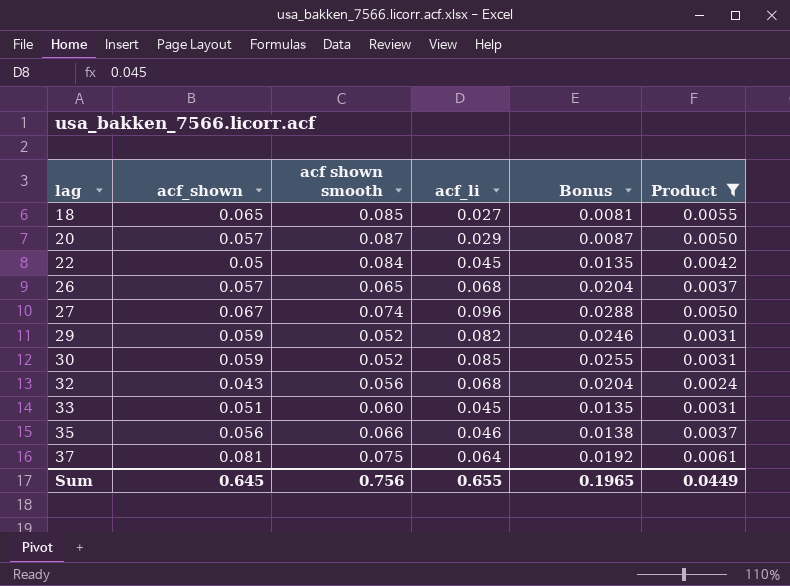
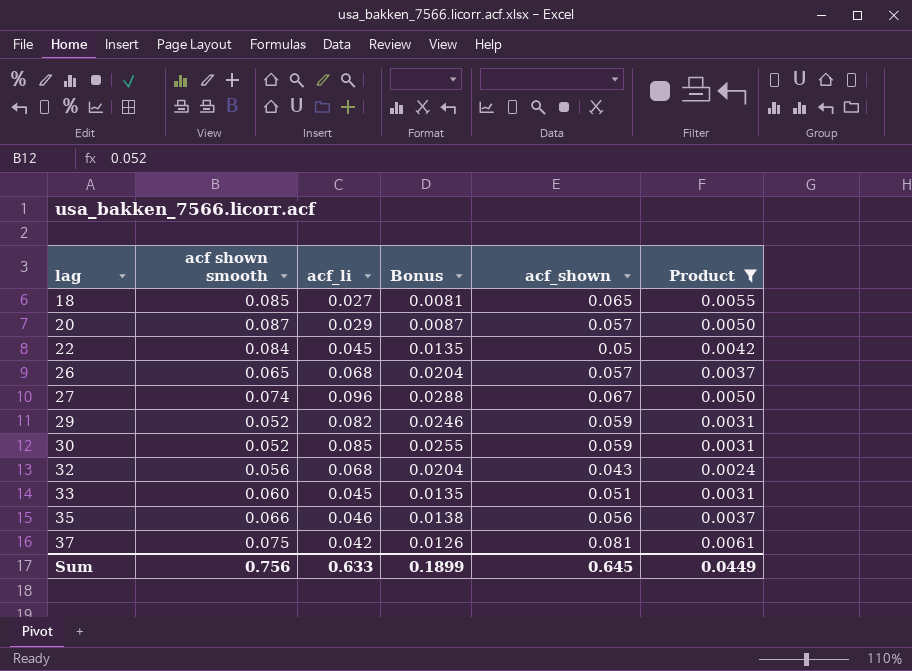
column acf_shown | position: 2 -> 5
37 | acf_li: 0.064 -> 0.042
37 | Bonus: 0.0192 -> 0.0126
Sum | acf_li: 0.655 -> 0.633
Sum | Bonus: 0.1965 -> 0.1899

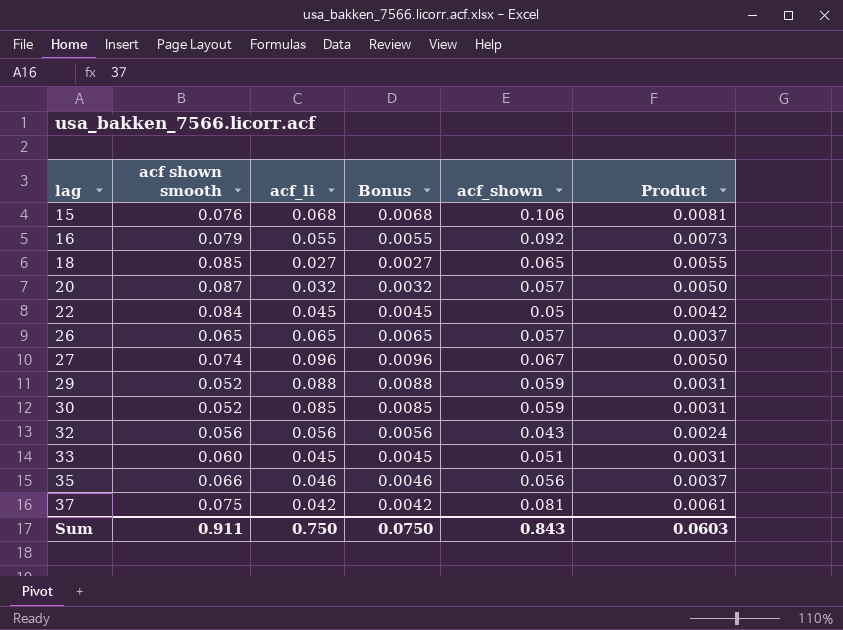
filter: Product <= 0.0061 -> none
column Bonus | formula: [acf_li] * 0.3 -> [acf_li] * 0.1
20 | acf_li: 0.029 -> 0.032
26 | acf_li: 0.068 -> 0.065
29 | acf_li: 0.082 -> 0.088
32 | acf_li: 0.068 -> 0.056
Sum | acf shown smooth: 0.756 -> 0.911
Sum | acf_li: 0.633 -> 0.750
Sum | Bonus: 0.1899 -> 0.0750
Sum | acf_shown: 0.645 -> 0.843
Sum | Product: 0.0449 -> 0.0603

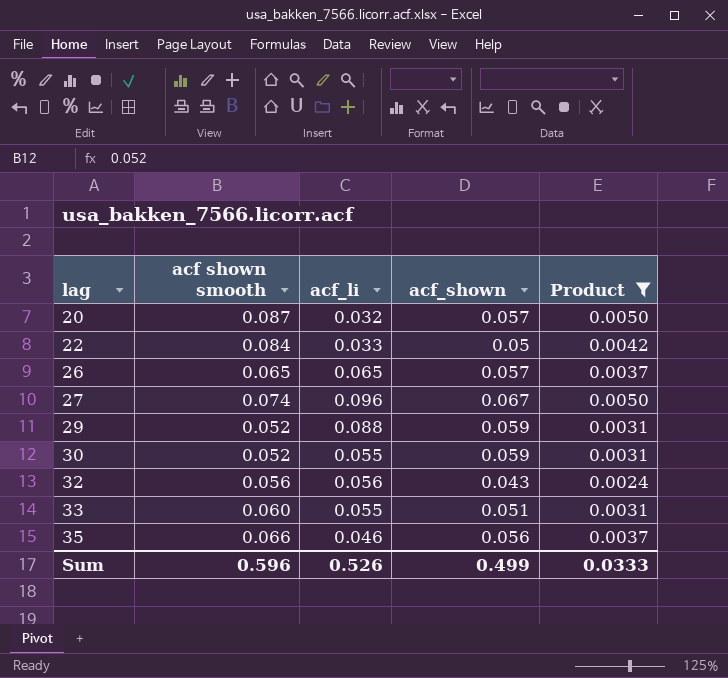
filter: none -> Product <= 0.0050
column Bonus | formula: [acf_li] * 0.1 -> none
22 | acf_li: 0.045 -> 0.033
30 | acf_li: 0.085 -> 0.055
33 | acf_li: 0.045 -> 0.055
Sum | acf shown smooth: 0.911 -> 0.596
Sum | acf_li: 0.750 -> 0.526
Sum | acf_shown: 0.843 -> 0.499
Sum | Product: 0.0603 -> 0.0333

